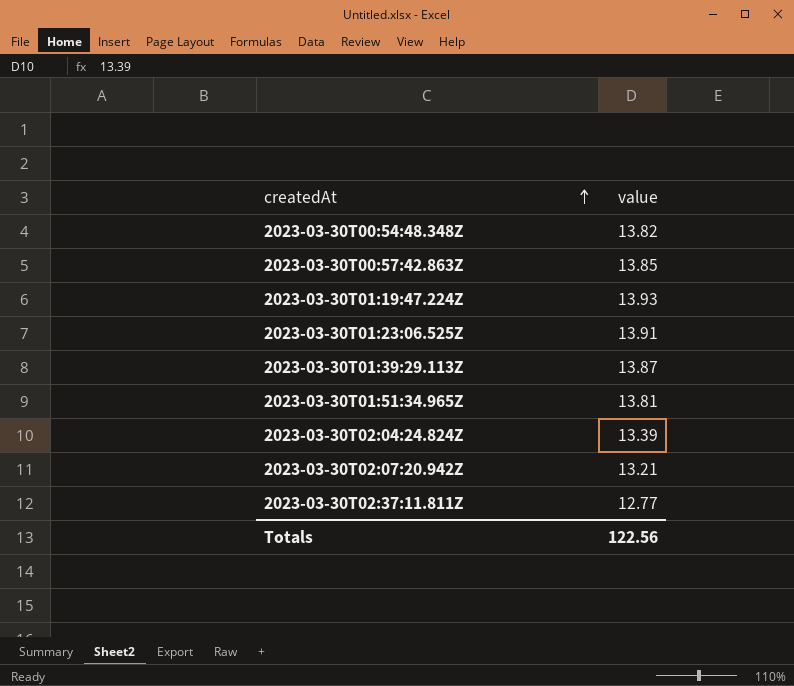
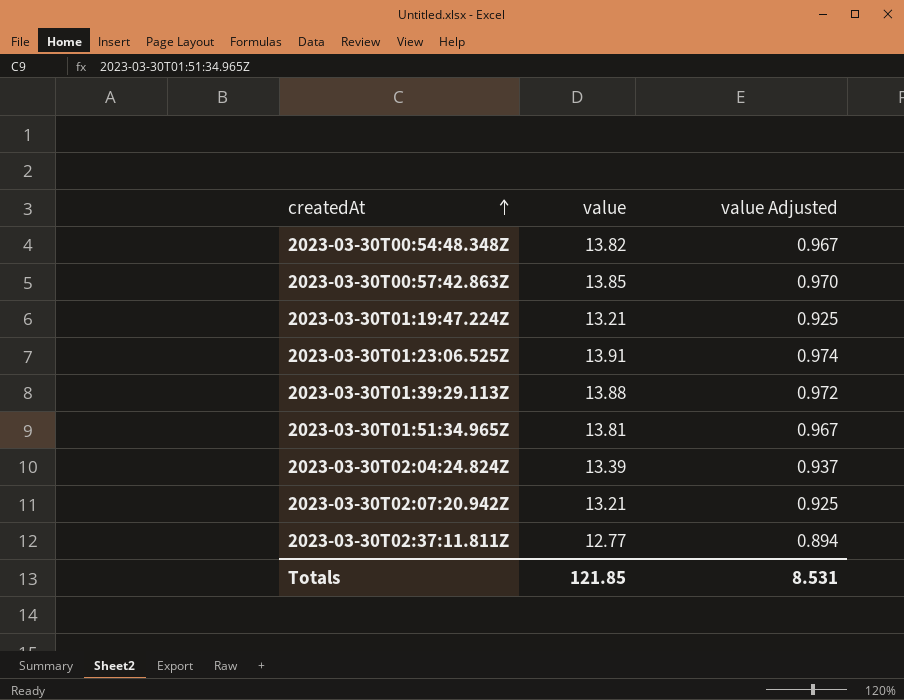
column value Adjusted | formula: none -> [value] * 0.07
2023-03-30T01:19:47.224Z | value: 13.93 -> 13.21
2023-03-30T01:39:29.113Z | value: 13.87 -> 13.88
Totals | value: 122.56 -> 121.85

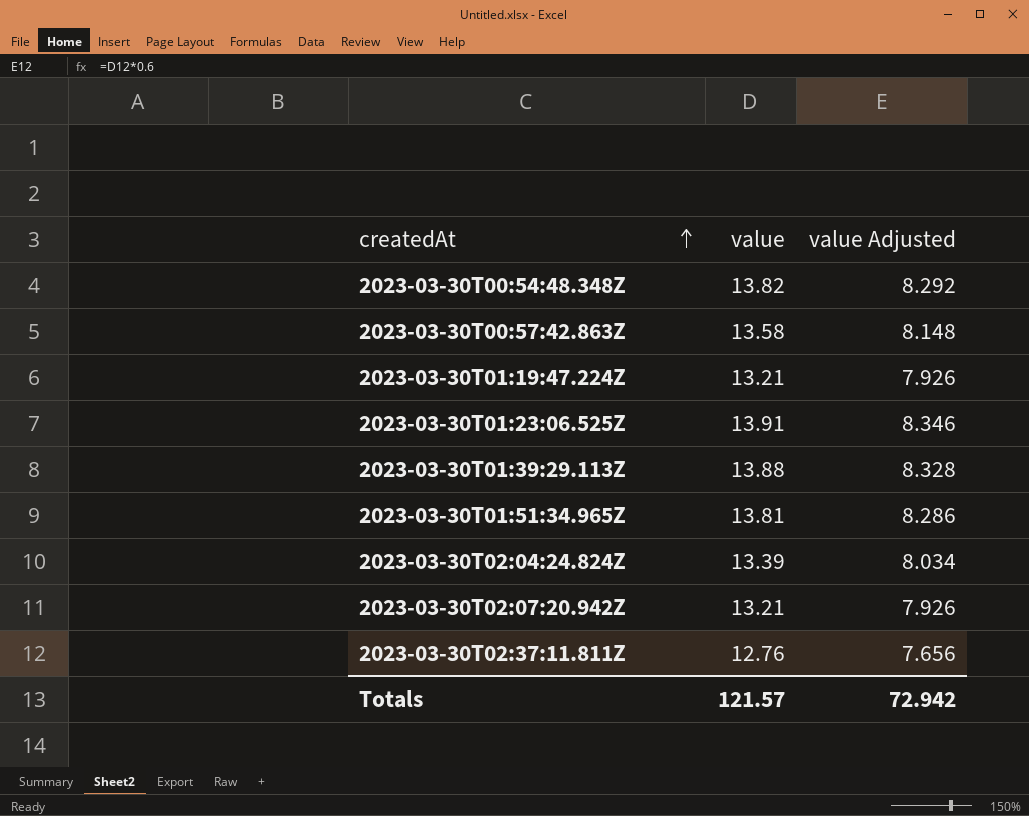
column value Adjusted | formula: [value] * 0.07 -> [value] * 0.6
2023-03-30T00:57:42.863Z | value: 13.85 -> 13.58
2023-03-30T02:37:11.811Z | value: 12.77 -> 12.76
Totals | value: 121.85 -> 121.57
Totals | value Adjusted: 8.531 -> 72.942

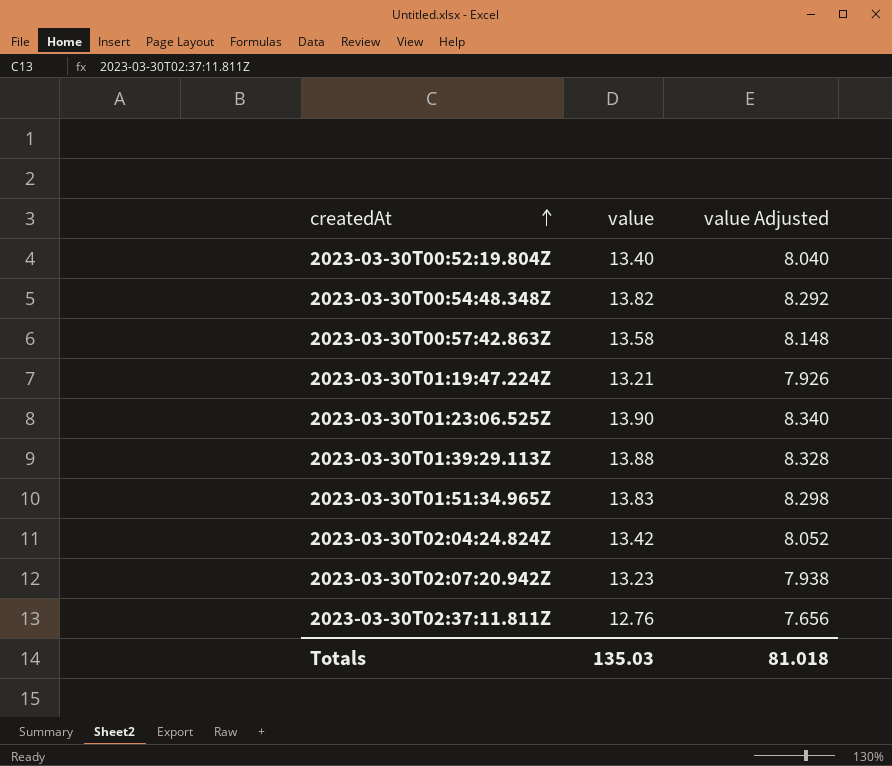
row 2023-03-30T00:52:19.804Z: none -> 13.40 | 8.040
2023-03-30T01:23:06.525Z | value: 13.91 -> 13.90
2023-03-30T01:23:06.525Z | value Adjusted: 8.346 -> 8.340
2023-03-30T01:51:34.965Z | value: 13.81 -> 13.83
2023-03-30T01:51:34.965Z | value Adjusted: 8.286 -> 8.298
2023-03-30T02:04:24.824Z | value: 13.39 -> 13.42
2023-03-30T02:04:24.824Z | value Adjusted: 8.034 -> 8.052
2023-03-30T02:07:20.942Z | value: 13.21 -> 13.23
2023-03-30T02:07:20.942Z | value Adjusted: 7.926 -> 7.938
Totals | value: 121.57 -> 135.03
Totals | value Adjusted: 72.942 -> 81.018

